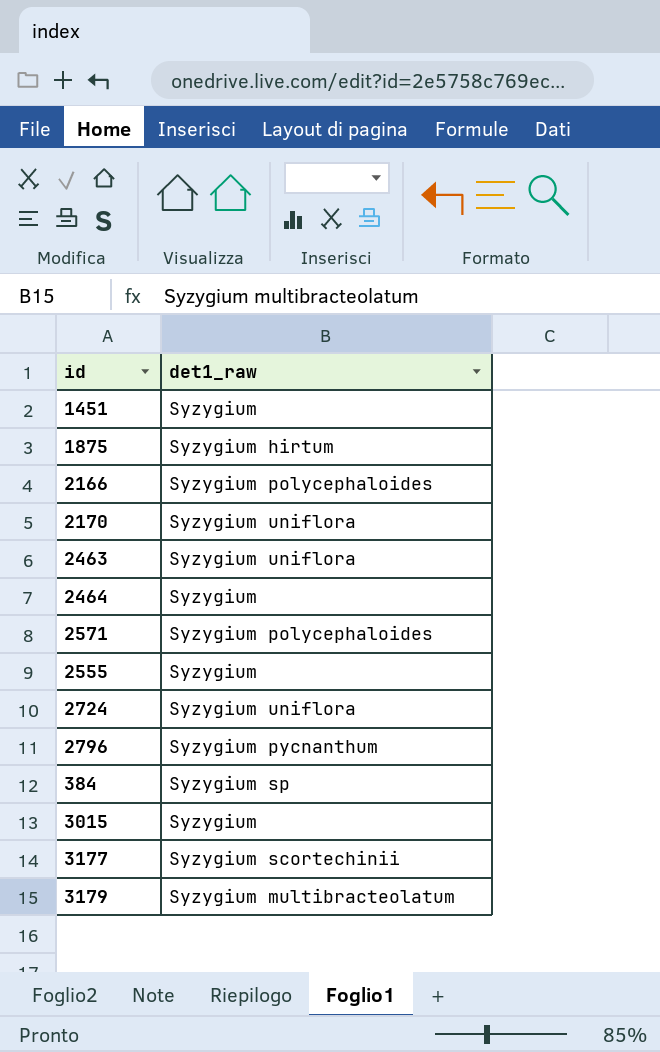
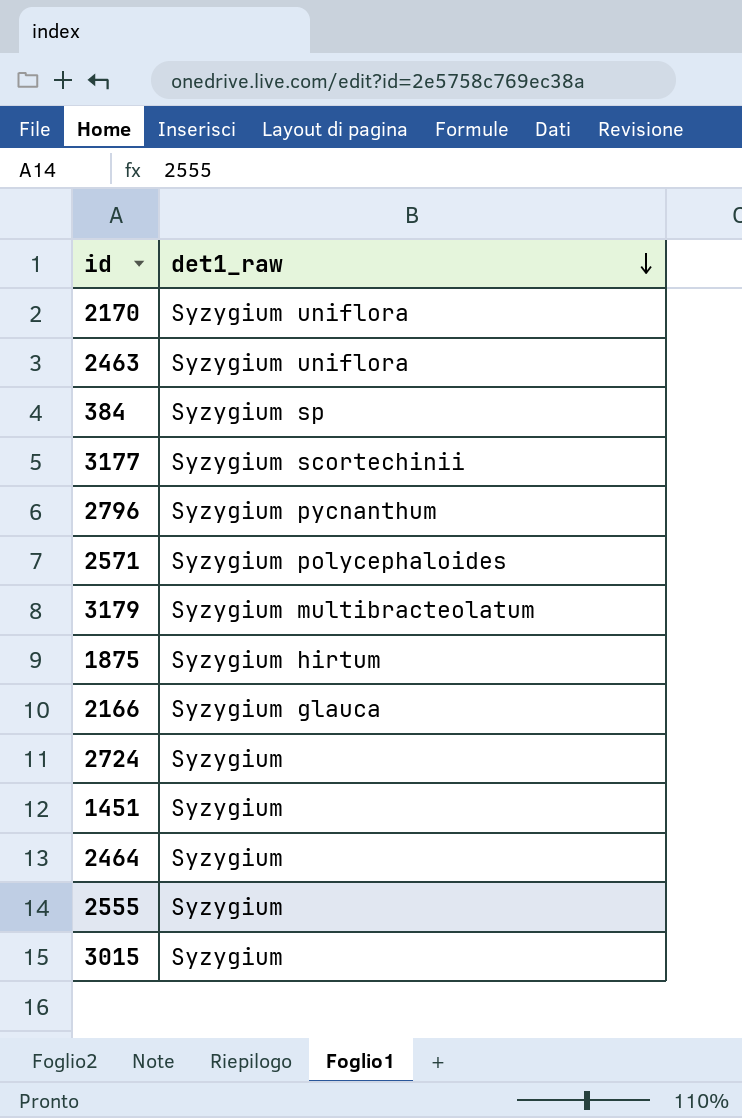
row order: none -> det1_raw descending
2166 | det1_raw: Syzygium polycephaloides -> Syzygium glauca
2724 | det1_raw: Syzygium uniflora -> Syzygium

